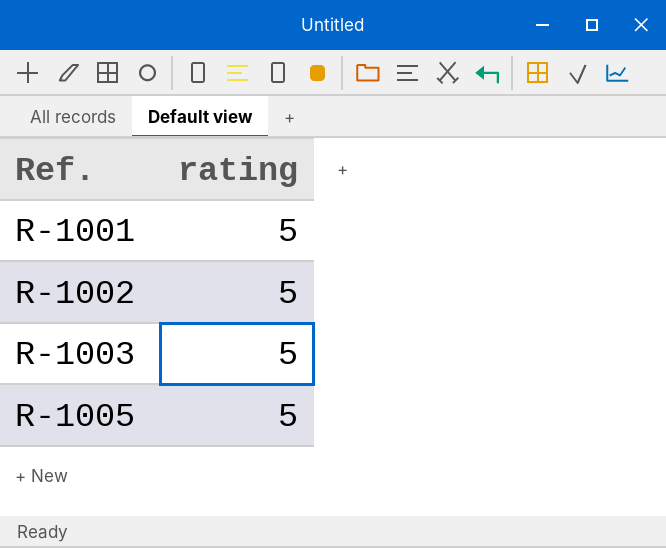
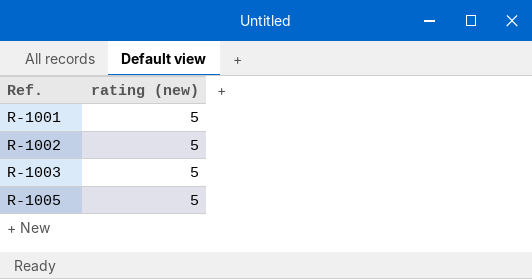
column name: rating -> rating (new)

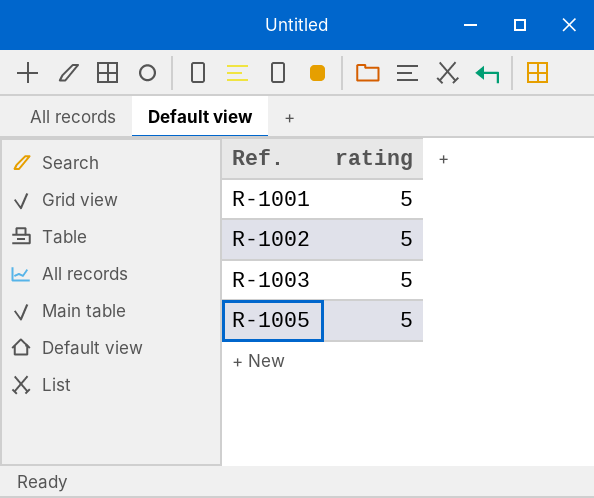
column name: rating (new) -> rating

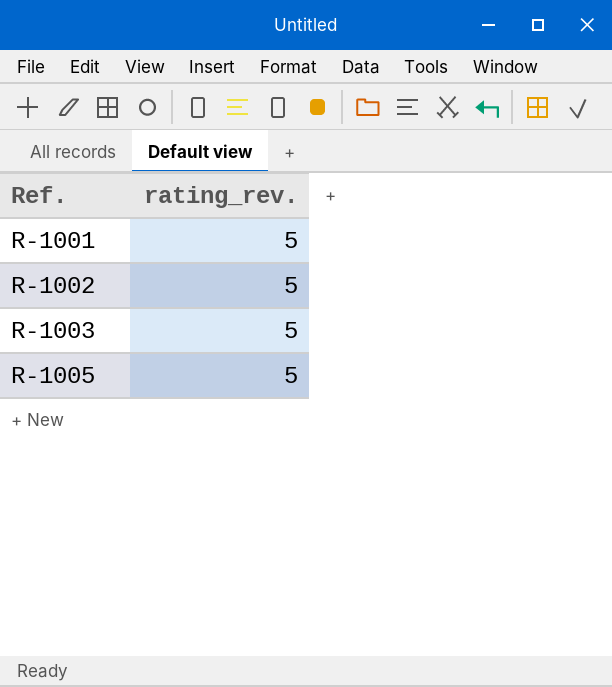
column name: rating -> rating_rev.

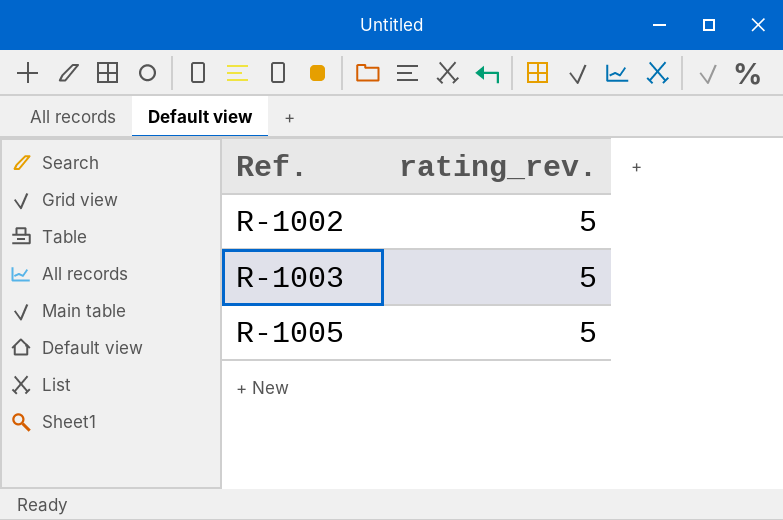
row R-1001: 5 -> none

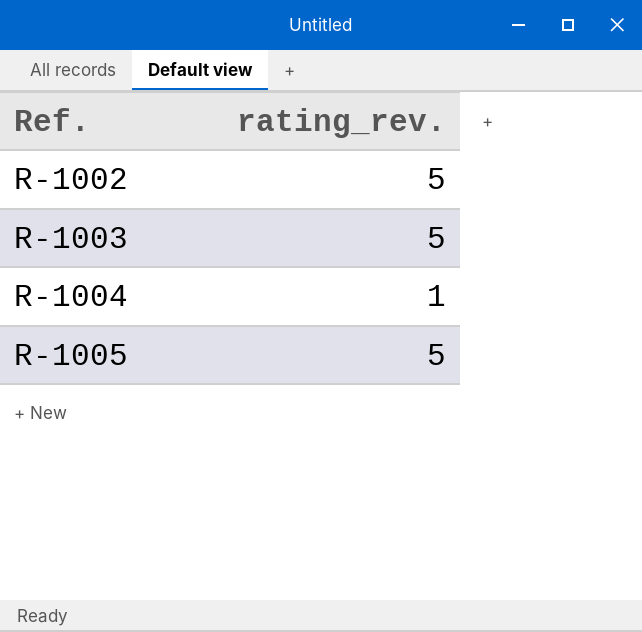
row R-1004: none -> 1

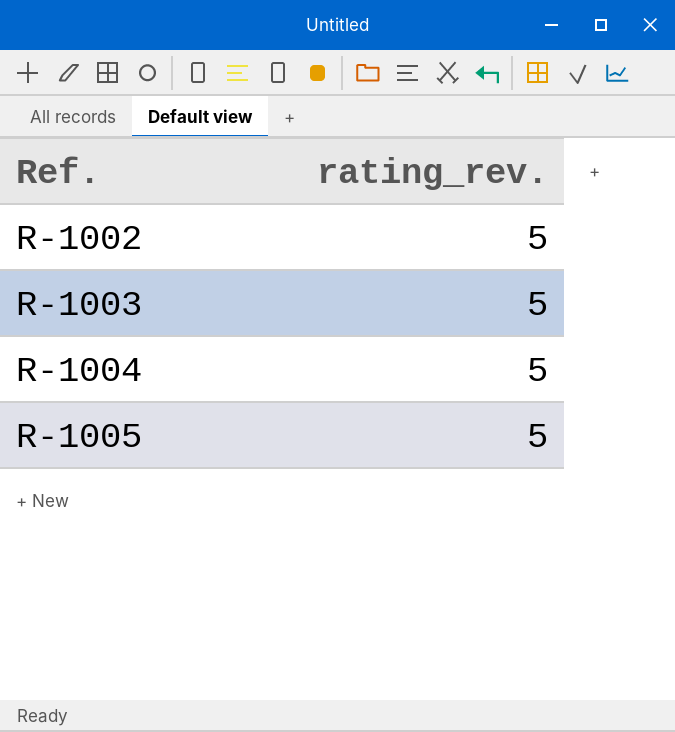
R-1004 | rating_rev.: 1 -> 5

